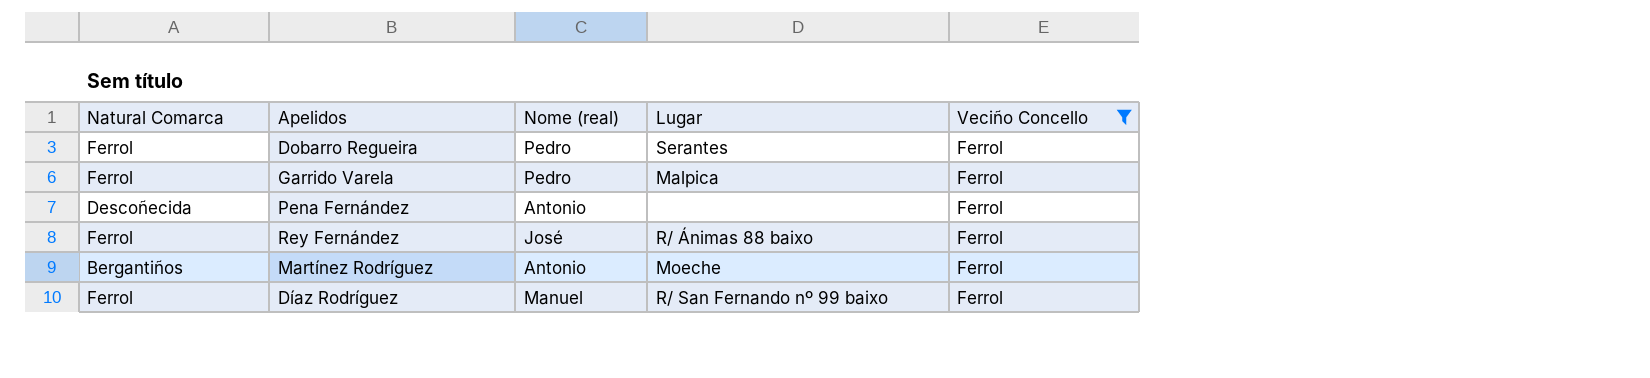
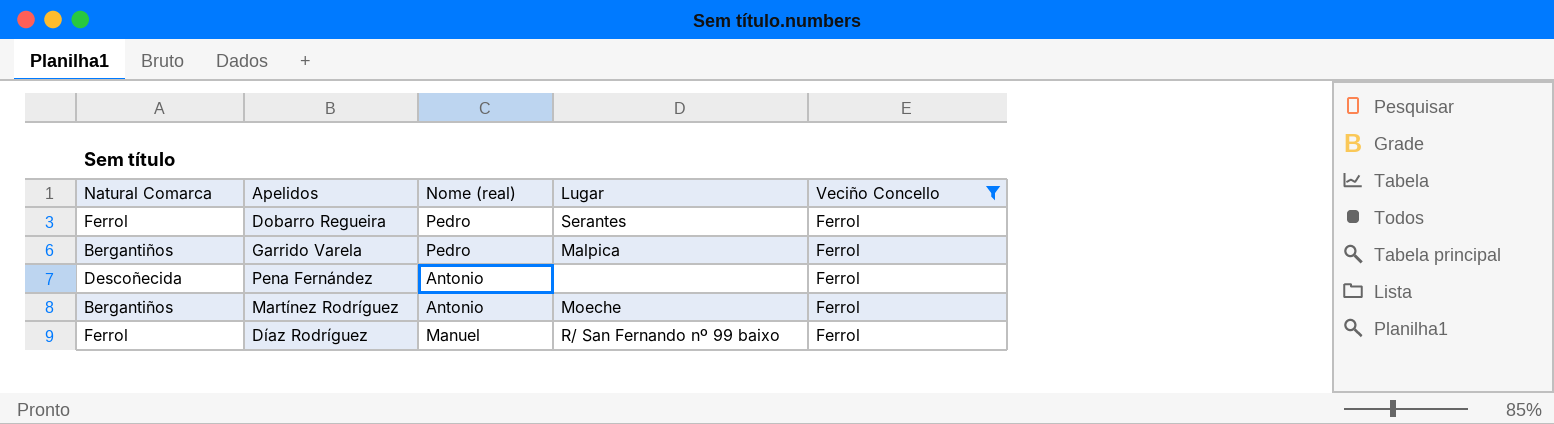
row Rey Fernández: Ferrol | José | R/ Ánimas 88 baixo | Ferrol -> none
Garrido Varela | Natural Comarca: Ferrol -> Bergantiños

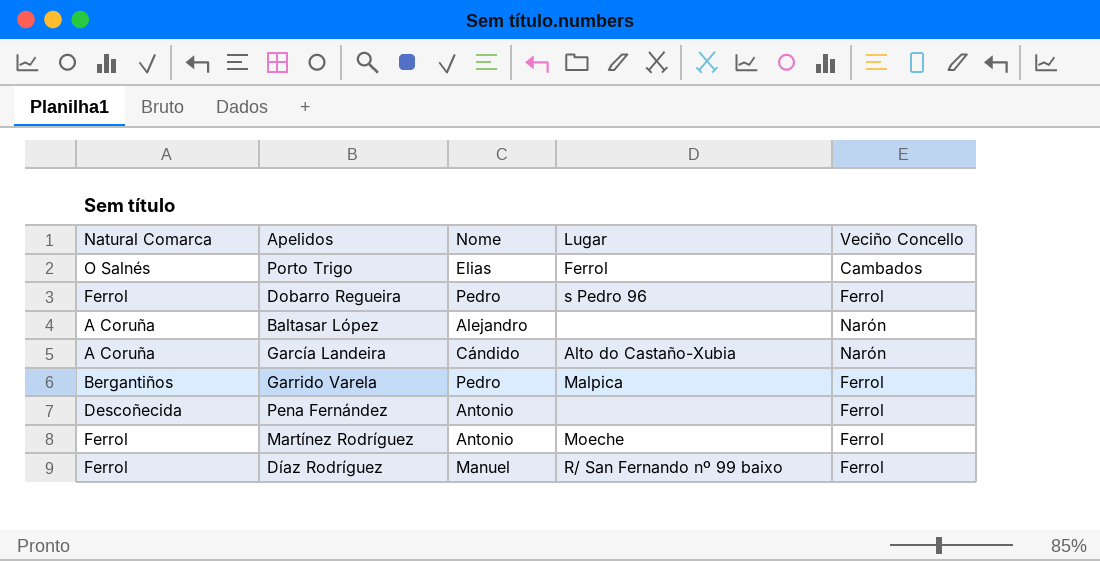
filter: Veciño Concello = Ferrol -> none
column name: Nome (real) -> Nome
Dobarro Regueira | Lugar: Serantes -> s Pedro 96
Martínez Rodríguez | Natural Comarca: Bergantiños -> Ferrol

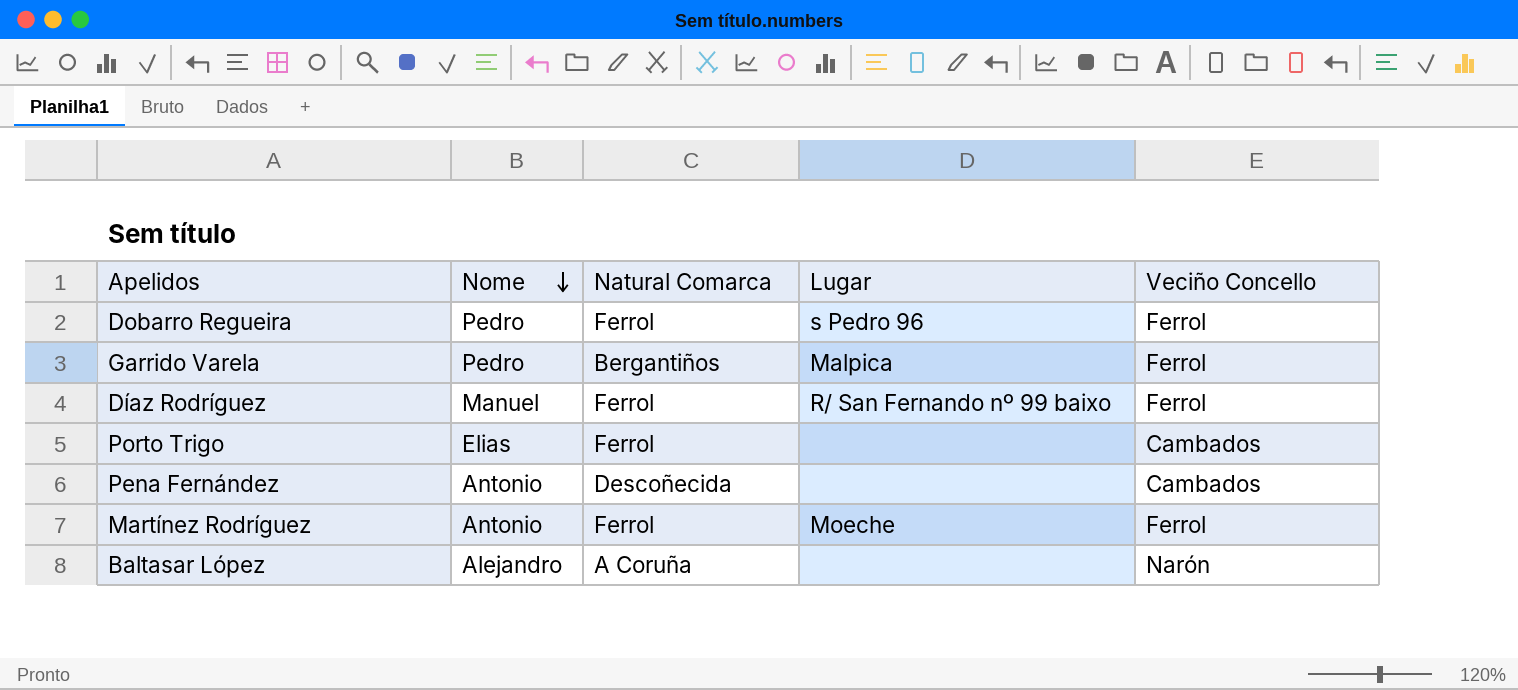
row order: none -> Nome descending
column Natural Comarca | position: 1 -> 3
row García Landeira: A Coruña | Cándido | Alto do Castaño-Xubia | Narón -> none
Porto Trigo | Natural Comarca: O Salnés -> Ferrol
Porto Trigo | Lugar: Ferrol -> none
Pena Fernández | Veciño Concello: Ferrol -> Cambados

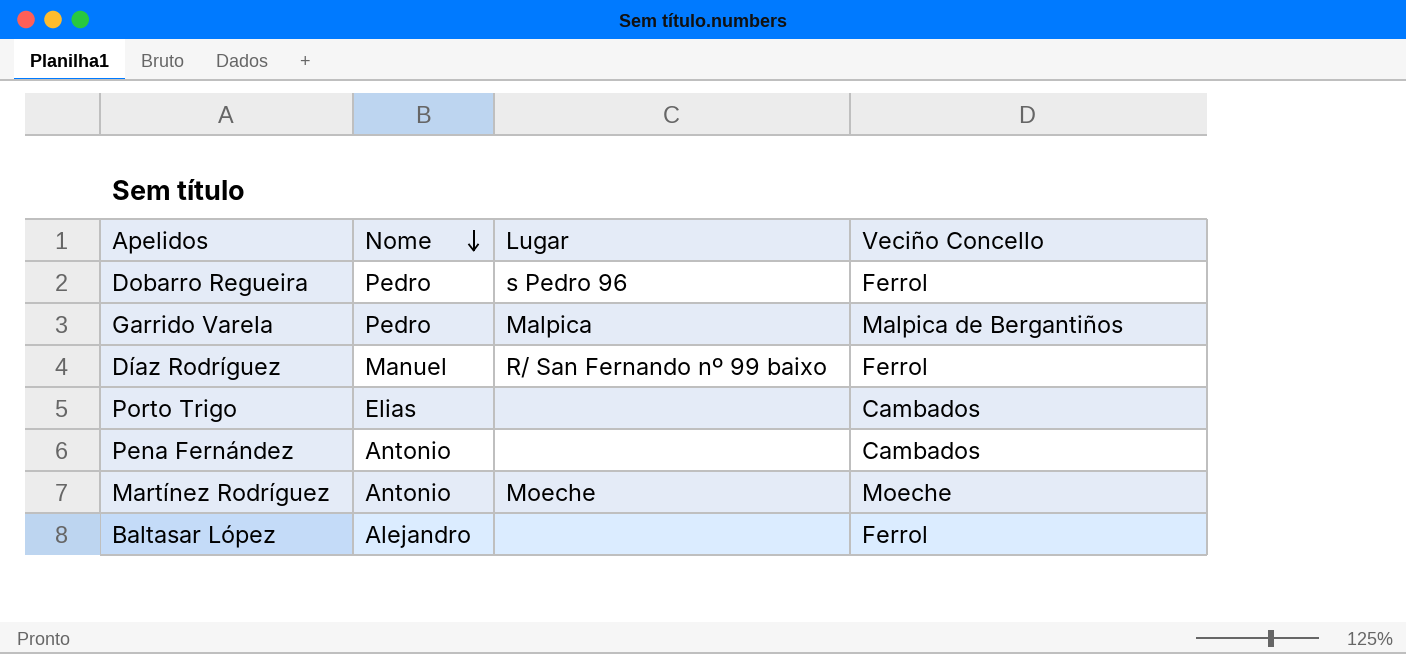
column Natural Comarca | position: 3 -> none
Garrido Varela | Veciño Concello: Ferrol -> Malpica de Bergantiños
Martínez Rodríguez | Veciño Concello: Ferrol -> Moeche
Baltasar López | Veciño Concello: Narón -> Ferrol

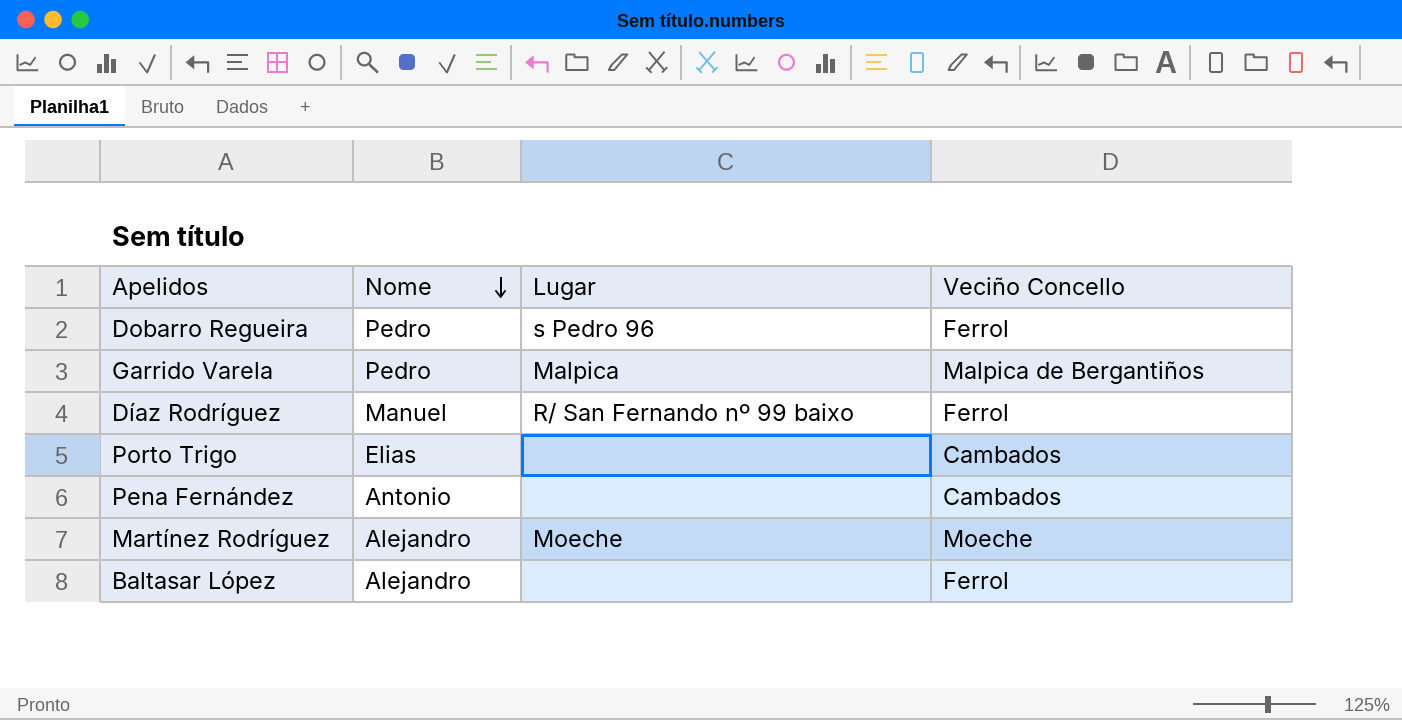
Martínez Rodríguez | Nome: Antonio -> Alejandro

